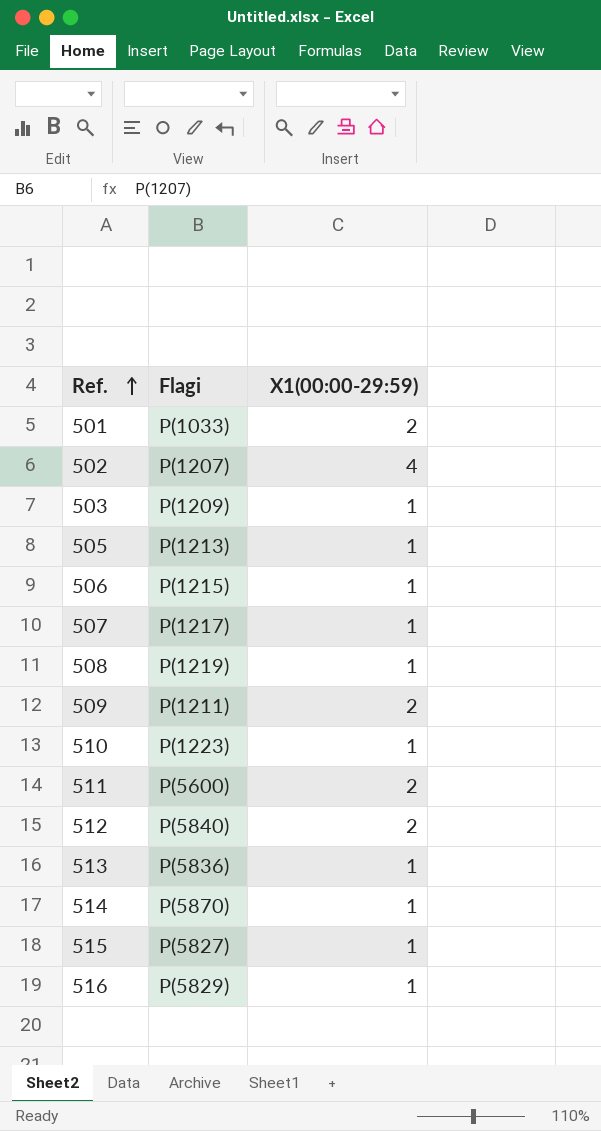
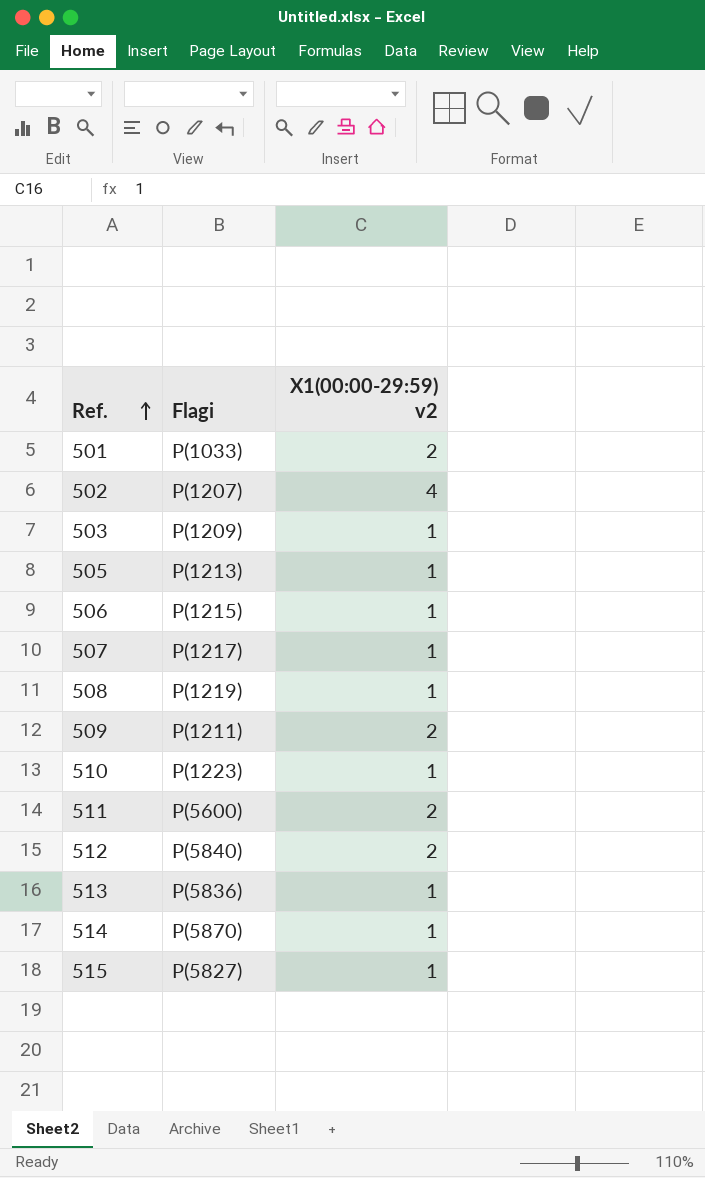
column name: X1(00:00-29:59) -> X1(00:00-29:59) v2
row 516: P(5829) | 1 -> none

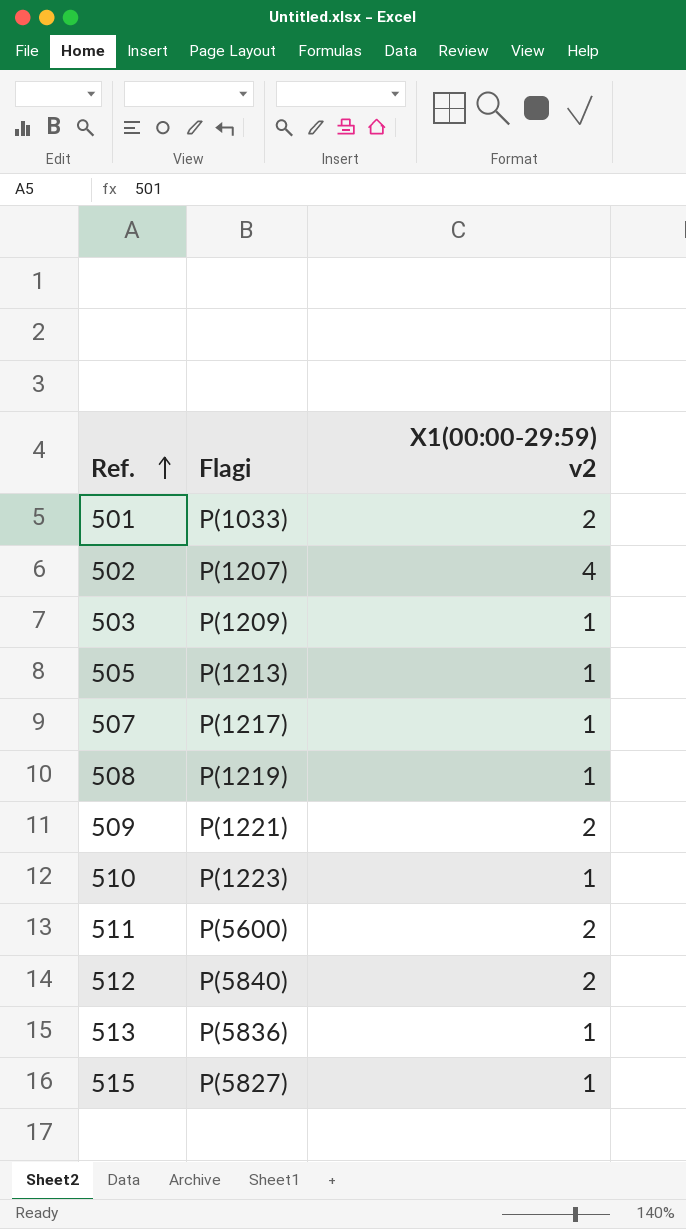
row 506: P(1215) | 1 -> none
row 514: P(5870) | 1 -> none
509 | Flagi: P(1211) -> P(1221)

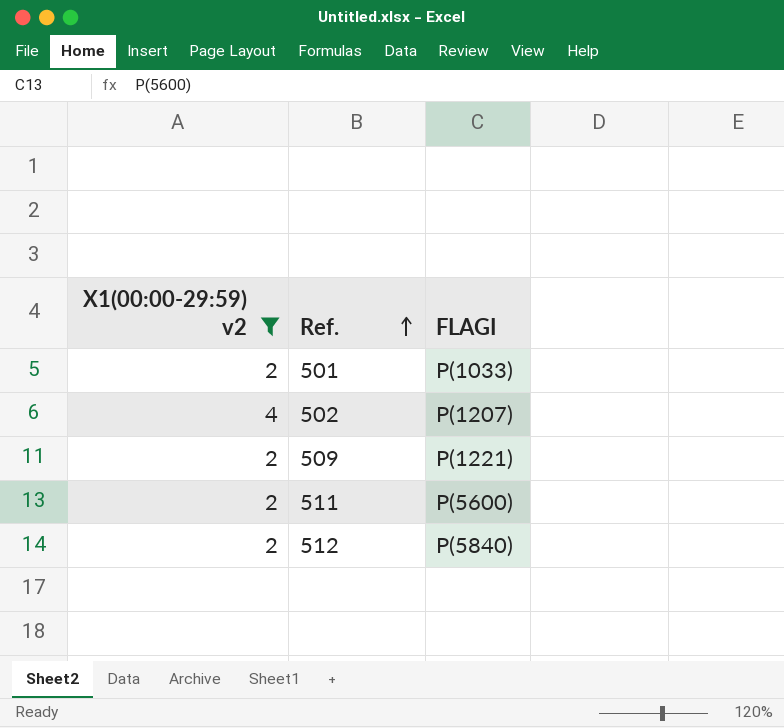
filter: none -> X1(00:00-29:59) v2 != 1
column X1(00:00-29:59) v2 | position: 3 -> 1
column name: Flagi -> FLAGI

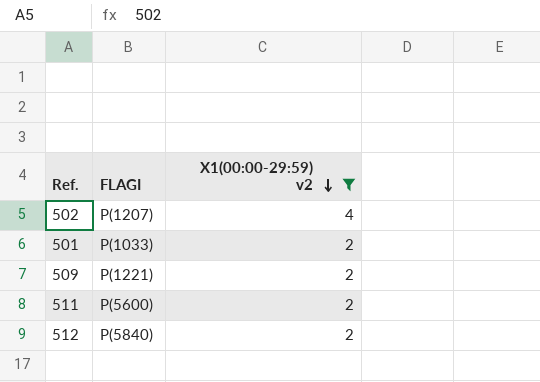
row order: Ref. ascending -> X1(00:00-29:59) v2 descending
column X1(00:00-29:59) v2 | position: 1 -> 3

